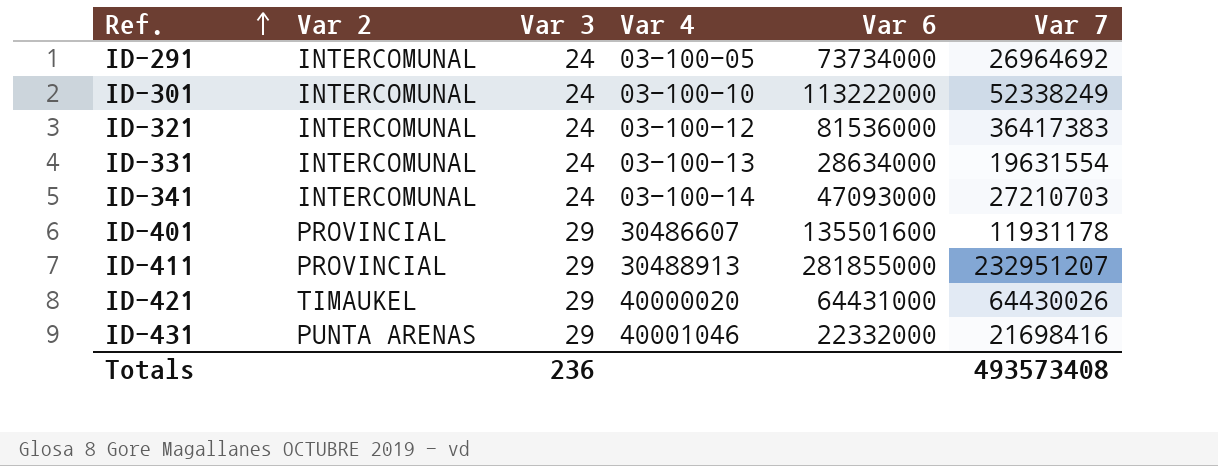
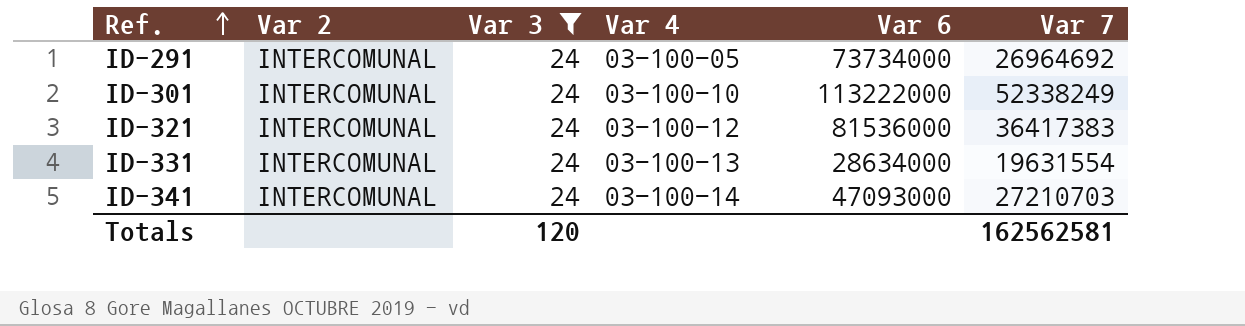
filter: none -> Var 3 = 24
Totals | Var 3: 236 -> 120
Totals | Var 7: 493573408 -> 162562581

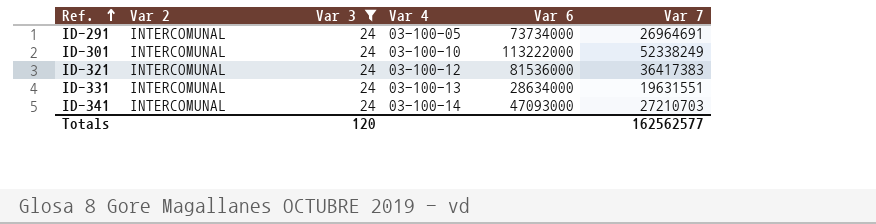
ID-291 | Var 7: 26964692 -> 26964691
ID-331 | Var 7: 19631554 -> 19631551
Totals | Var 7: 162562581 -> 162562577

